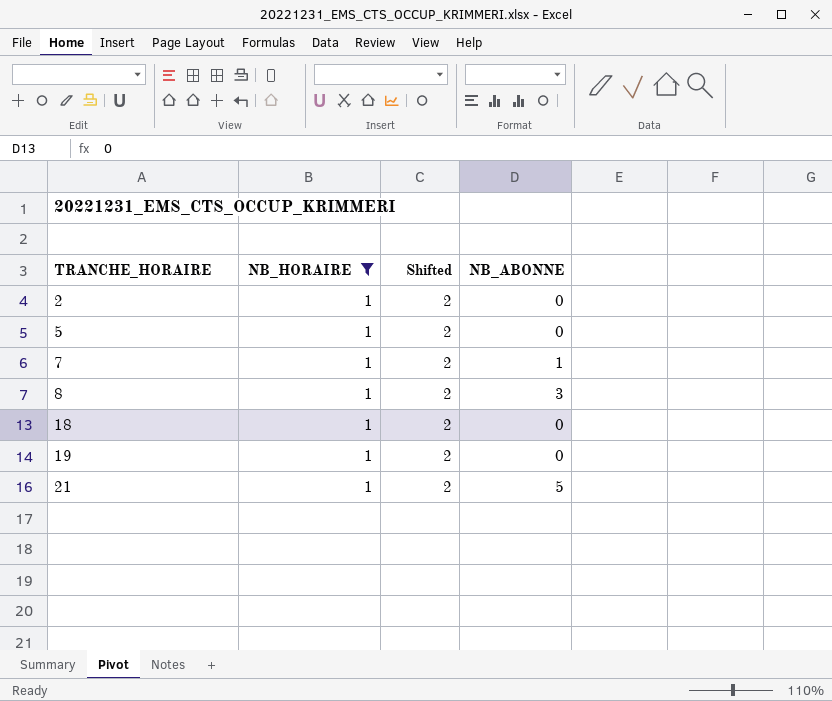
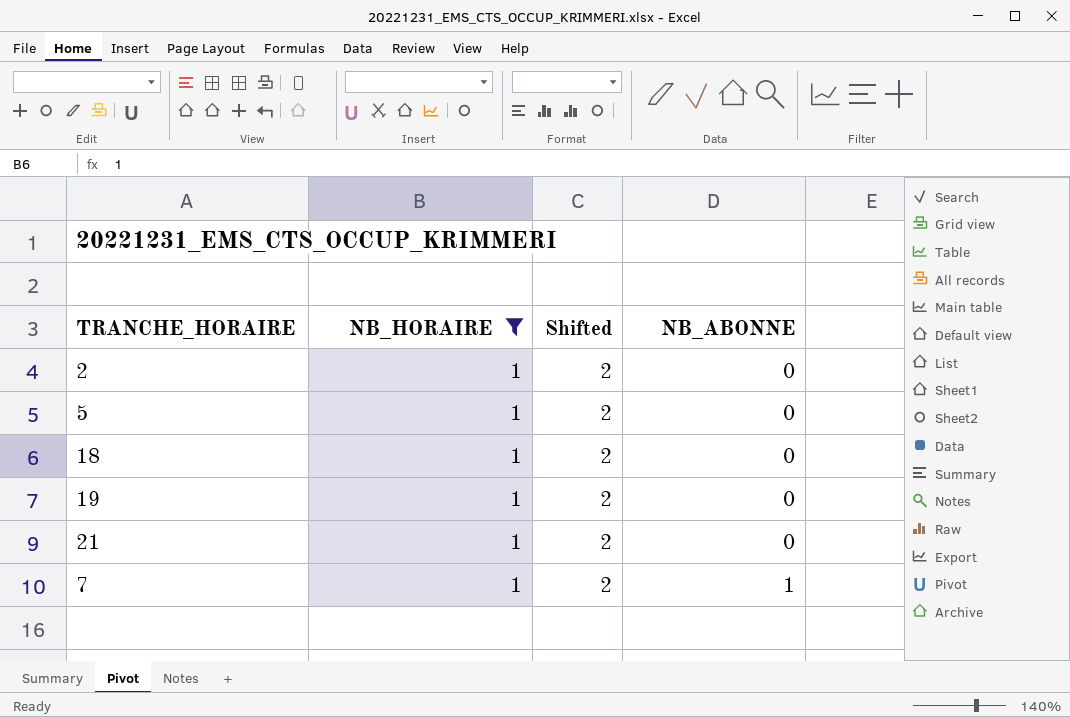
row order: TRANCHE_HORAIRE ascending -> NB_ABONNE ascending
row 8: 1 | 2 | 3 -> none
21 | NB_ABONNE: 5 -> 0

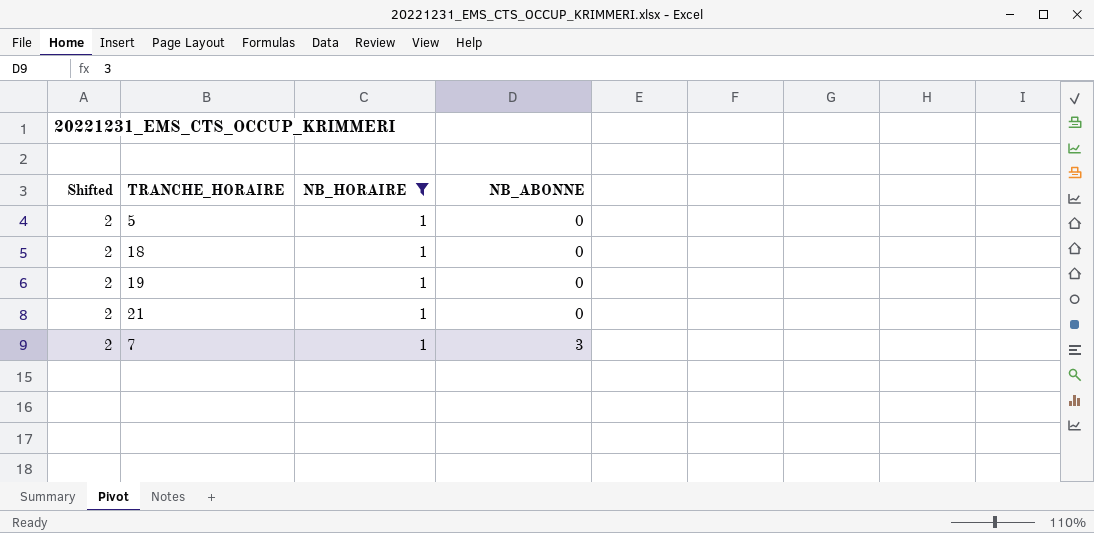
column Shifted | position: 3 -> 1
row 2: 1 | 2 | 0 -> none
7 | NB_ABONNE: 1 -> 3

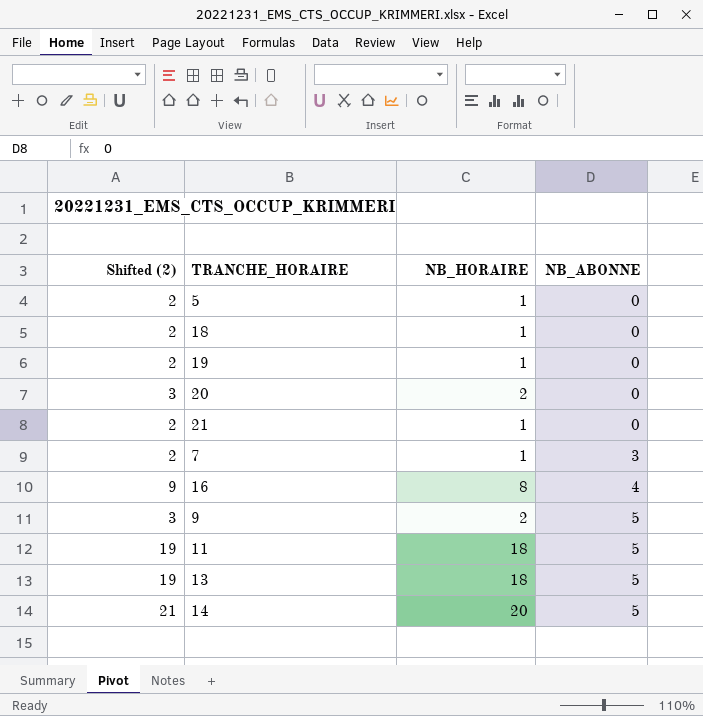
filter: NB_HORAIRE = 1 -> none
column name: Shifted -> Shifted (2)

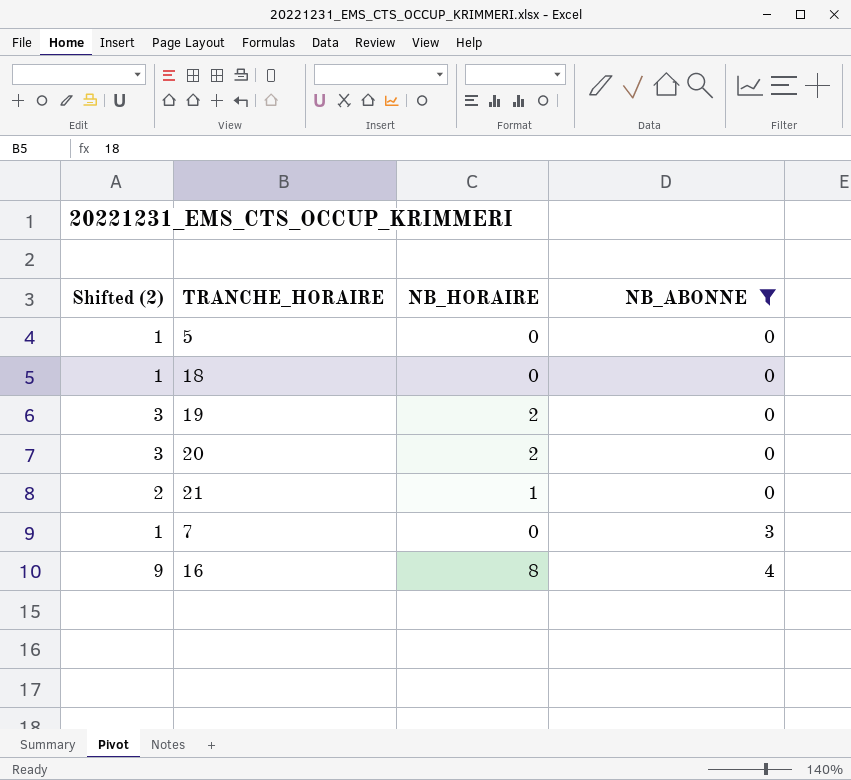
filter: none -> NB_ABONNE != 5
5 | Shifted (2): 2 -> 1
5 | NB_HORAIRE: 1 -> 0
18 | Shifted (2): 2 -> 1
18 | NB_HORAIRE: 1 -> 0
19 | Shifted (2): 2 -> 3
19 | NB_HORAIRE: 1 -> 2
7 | Shifted (2): 2 -> 1
7 | NB_HORAIRE: 1 -> 0

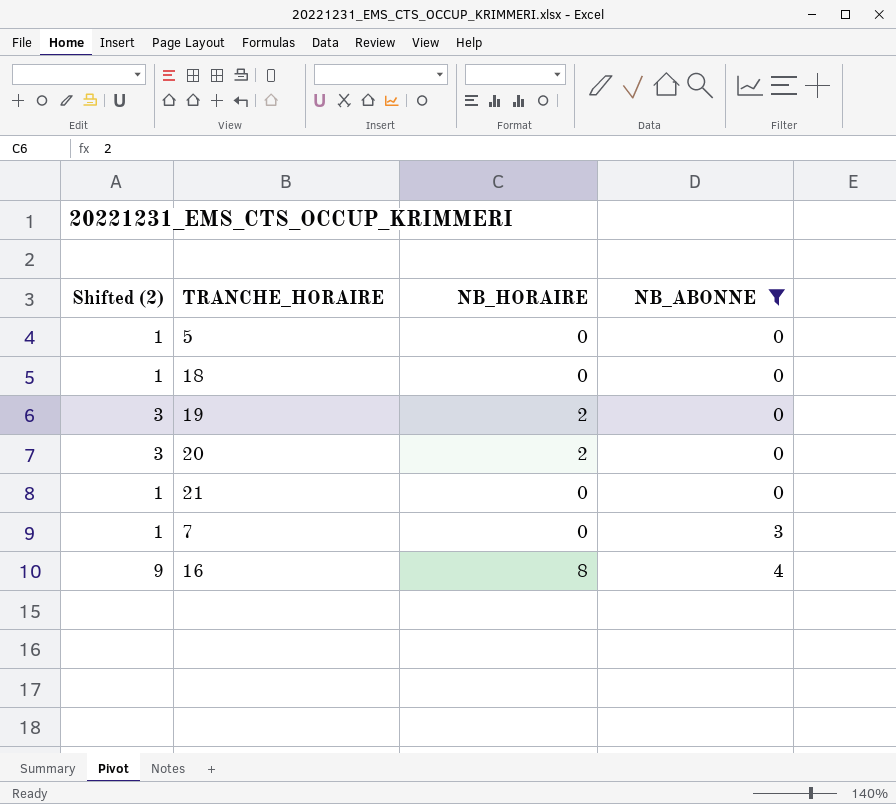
21 | Shifted (2): 2 -> 1
21 | NB_HORAIRE: 1 -> 0

